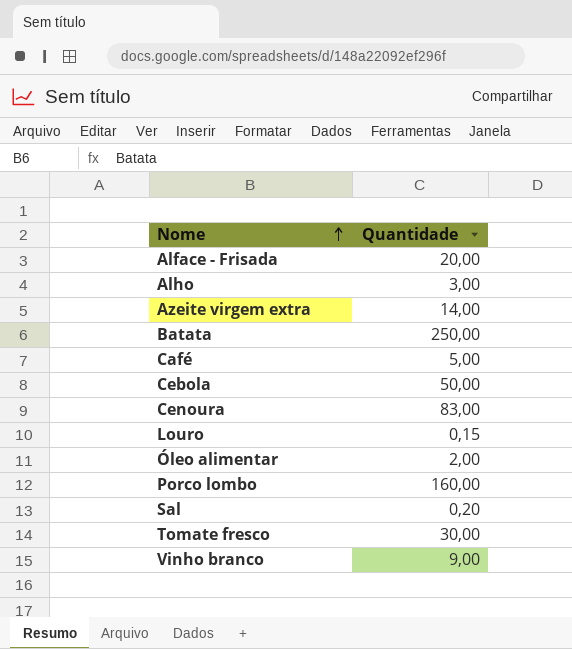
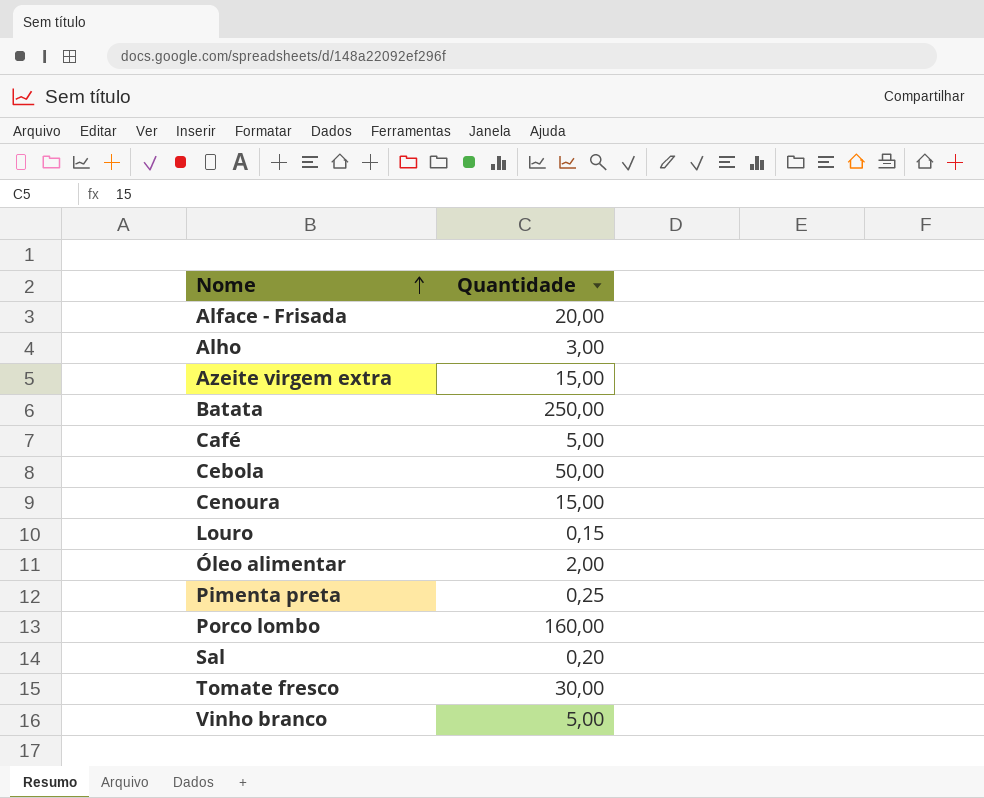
Azeite virgem extra | Quantidade: 14,00 -> 15,00
Cenoura | Quantidade: 83,00 -> 15,00
row Pimenta preta: none -> 0,25
Vinho branco | Quantidade: 9,00 -> 5,00

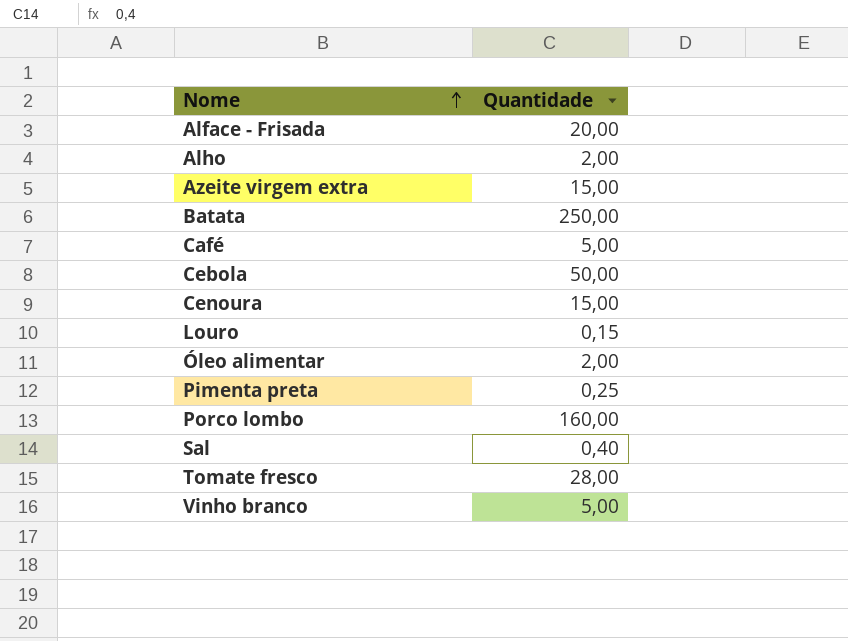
Alho | Quantidade: 3,00 -> 2,00
Sal | Quantidade: 0,20 -> 0,40
Tomate fresco | Quantidade: 30,00 -> 28,00

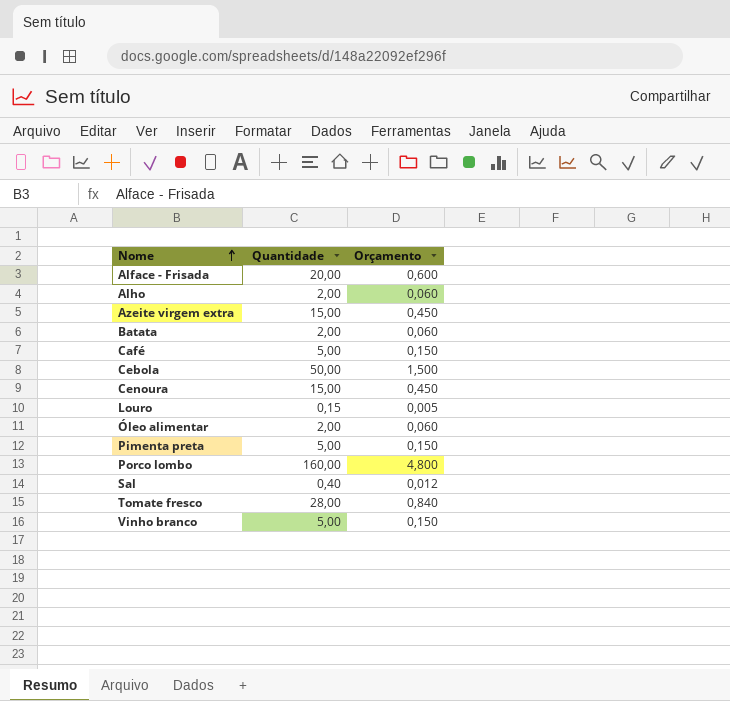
column Orçamento | formula: none -> [Quantidade] * 0,03
Batata | Quantidade: 250,00 -> 2,00
Pimenta preta | Quantidade: 0,25 -> 5,00

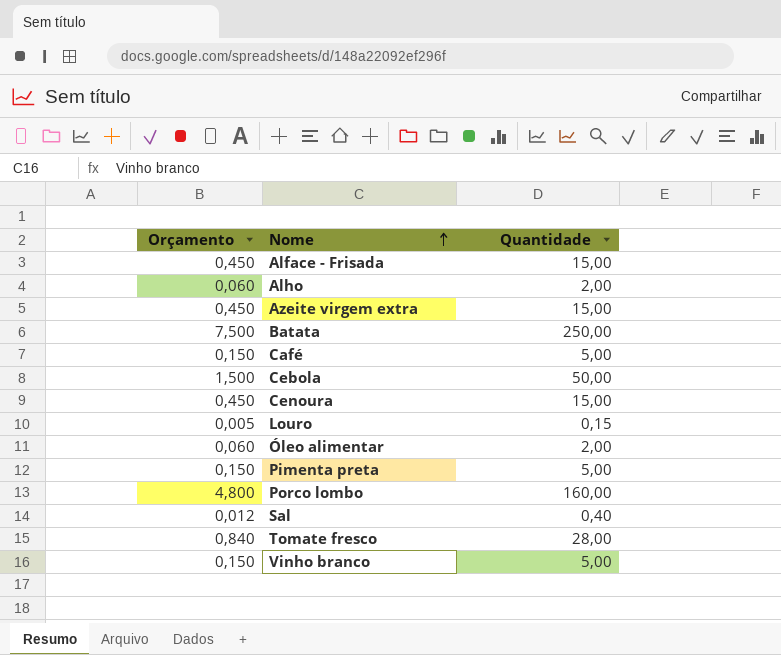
column Orçamento | position: 3 -> 1
Alface - Frisada | Orçamento: 0,600 -> 0,450
Alface - Frisada | Quantidade: 20,00 -> 15,00
Batata | Orçamento: 0,060 -> 7,500
Batata | Quantidade: 2,00 -> 250,00

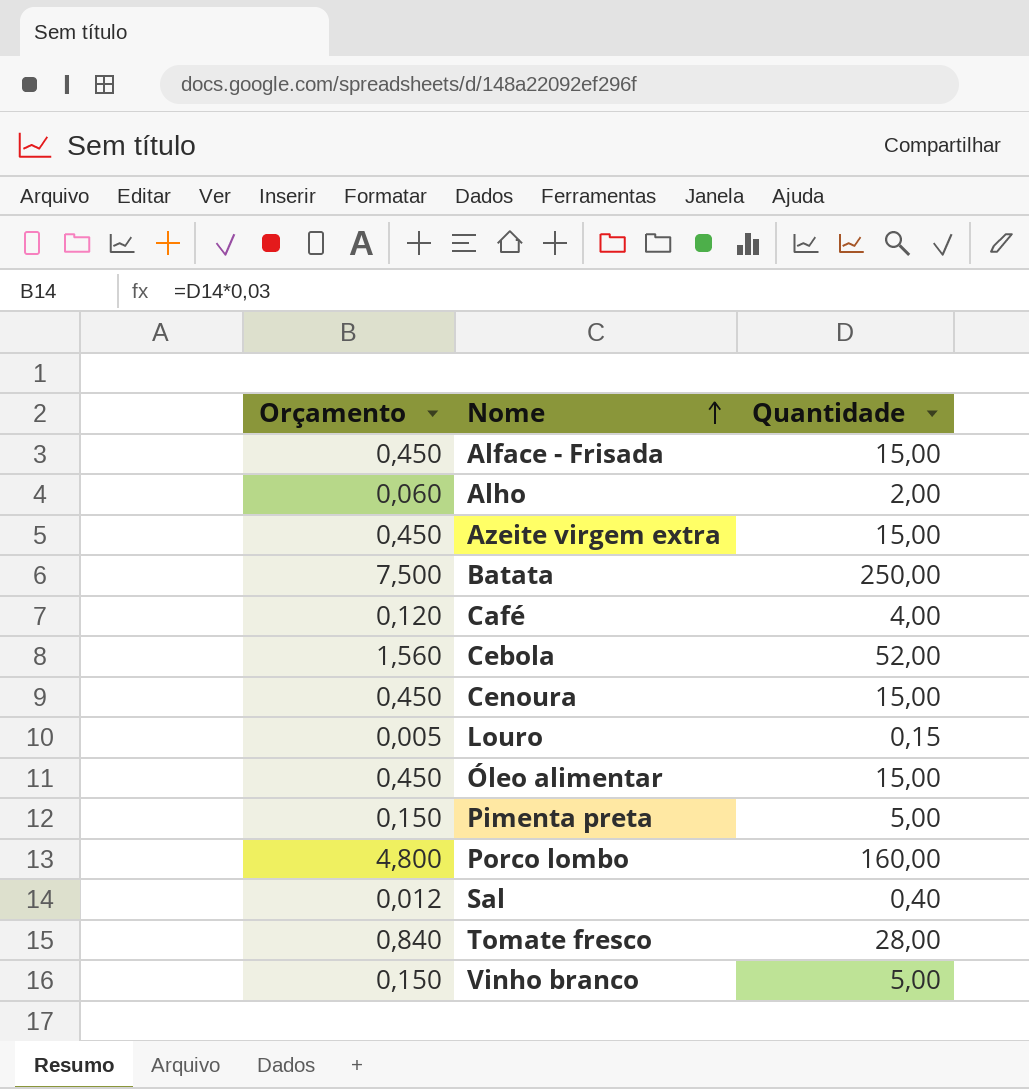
Café | Orçamento: 0,150 -> 0,120
Café | Quantidade: 5,00 -> 4,00
Cebola | Orçamento: 1,500 -> 1,560
Cebola | Quantidade: 50,00 -> 52,00
Óleo alimentar | Orçamento: 0,060 -> 0,450
Óleo alimentar | Quantidade: 2,00 -> 15,00

